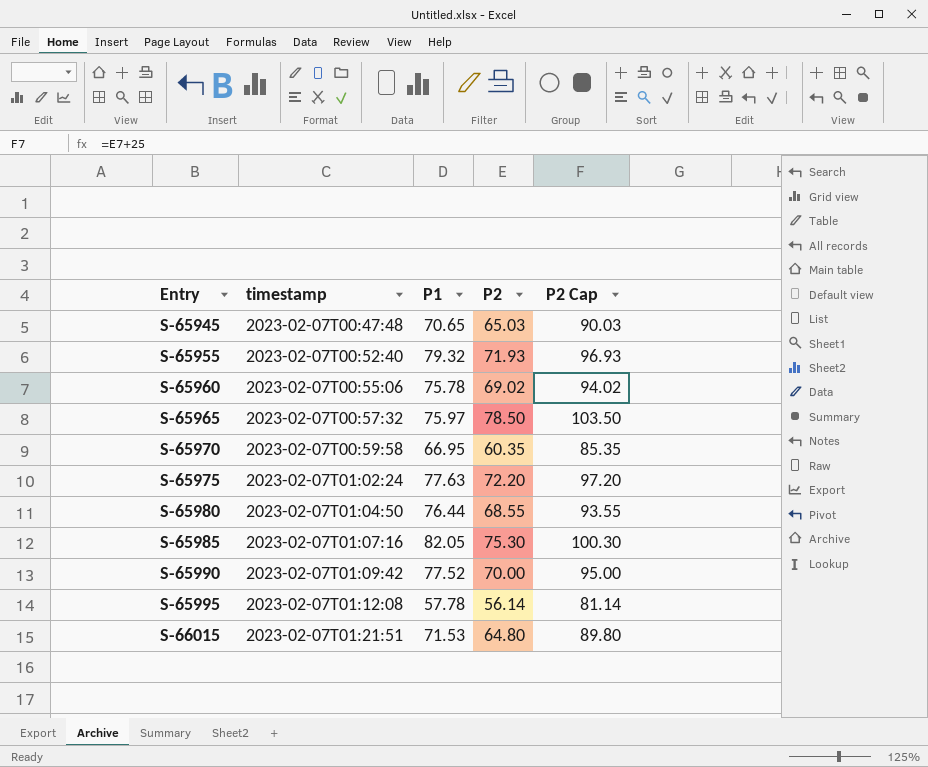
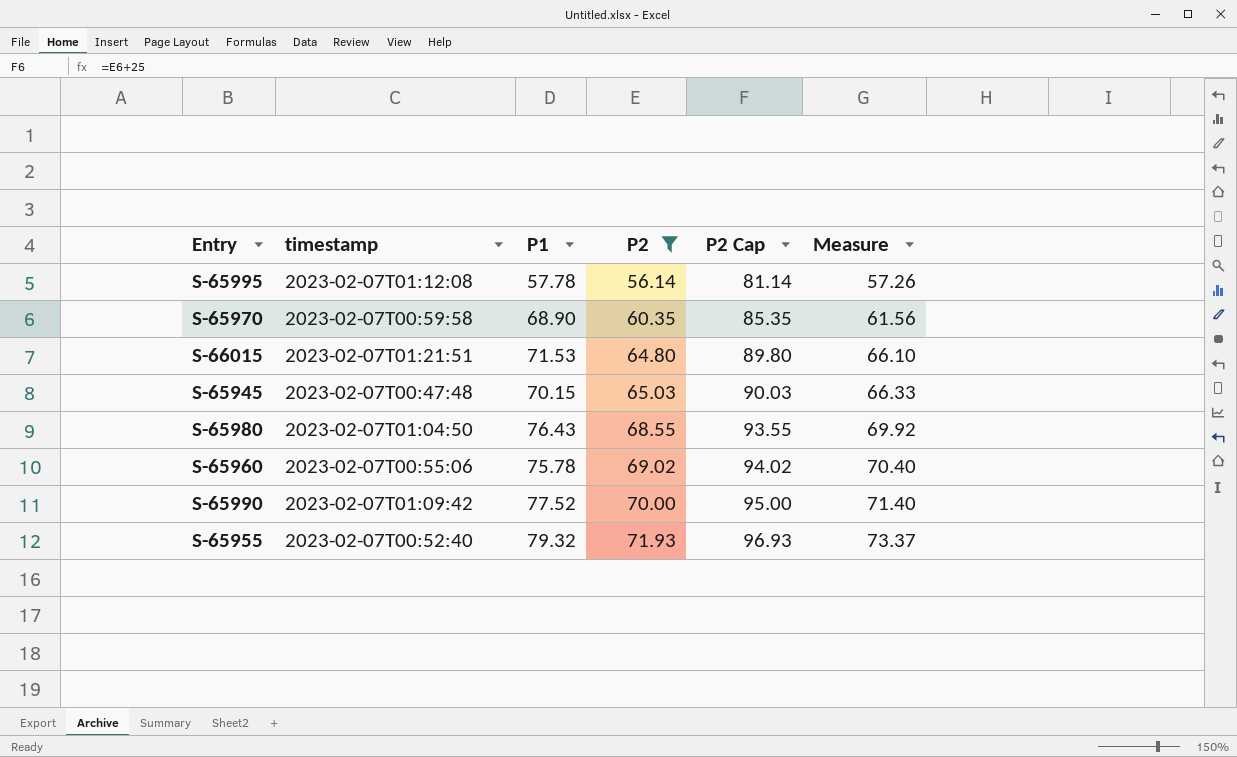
filter: none -> P2 <= 71.93
row order: Entry ascending -> P2 ascending
column Measure | formula: none -> [P2] * 1.02
S-65970 | P1: 66.95 -> 68.90
S-65945 | P1: 70.65 -> 70.15
S-65980 | P1: 76.44 -> 76.43

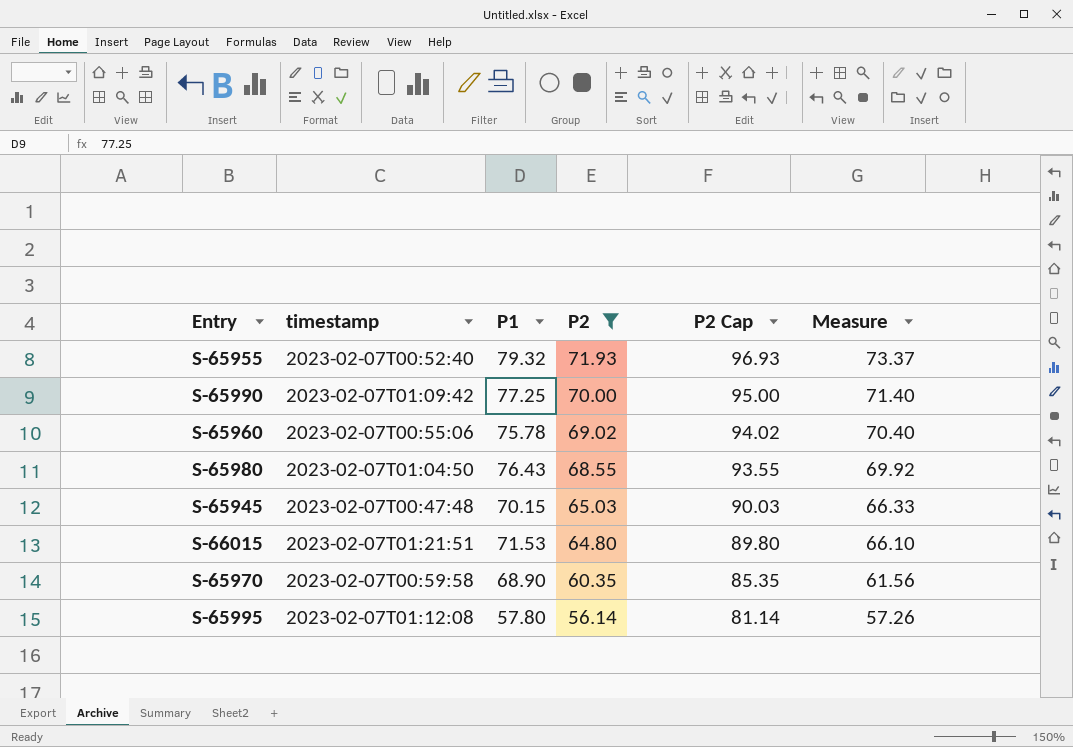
row order: P2 ascending -> P2 descending
S-65990 | P1: 77.52 -> 77.25
S-65995 | P1: 57.78 -> 57.80

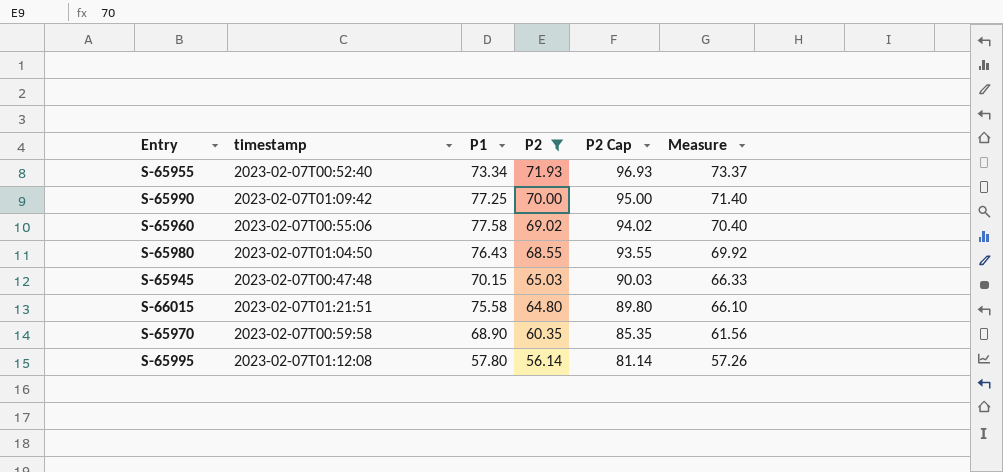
S-65955 | P1: 79.32 -> 73.34
S-65960 | P1: 75.78 -> 77.58
S-66015 | P1: 71.53 -> 75.58

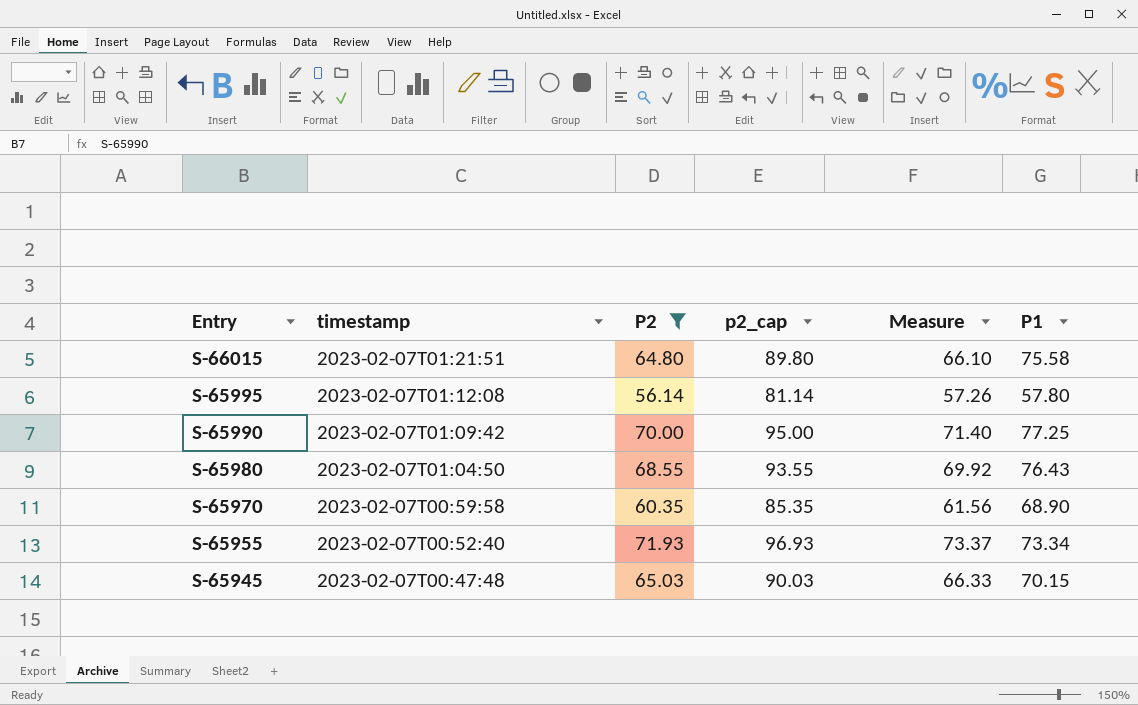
row order: P2 descending -> Entry descending
column name: P2 Cap -> p2_cap
column P1 | position: 3 -> 6
row S-65960: 2023-02-07T00:55:06 | 77.58 | 69.02 | 94.02 | 70.40 -> none

